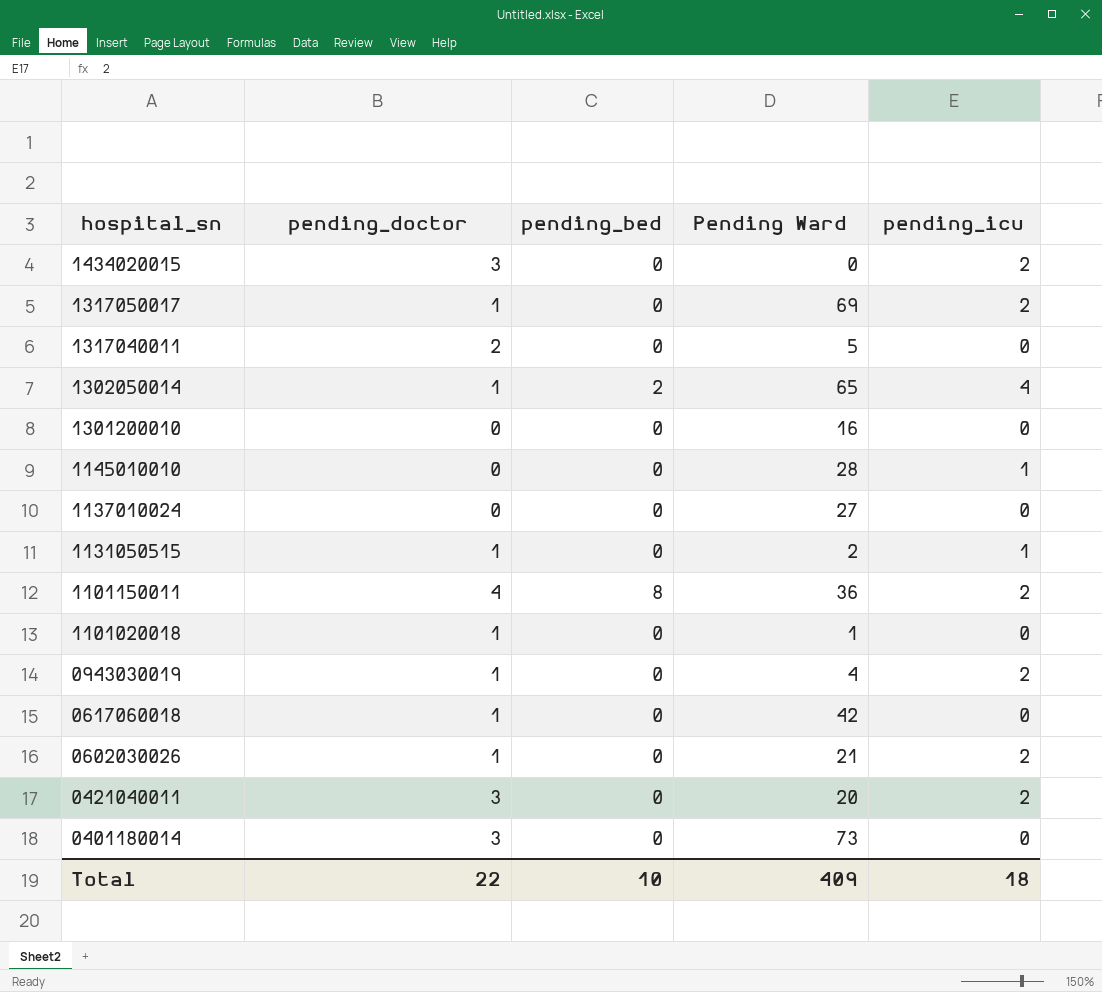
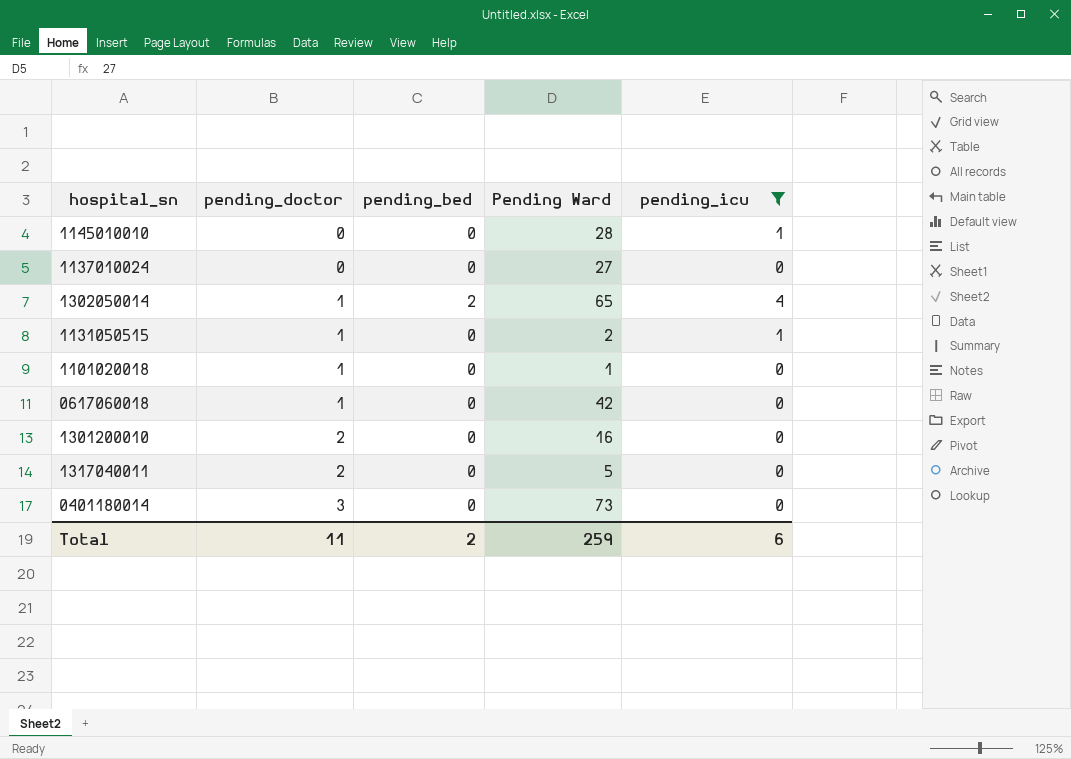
filter: none -> pending_icu != 2
row order: hospital_sn descending -> pending_doctor ascending
1301200010 | pending_doctor: 0 -> 2
Total | pending_doctor: 22 -> 11
Total | pending_bed: 10 -> 2
Total | Pending Ward: 409 -> 259
Total | pending_icu: 18 -> 6

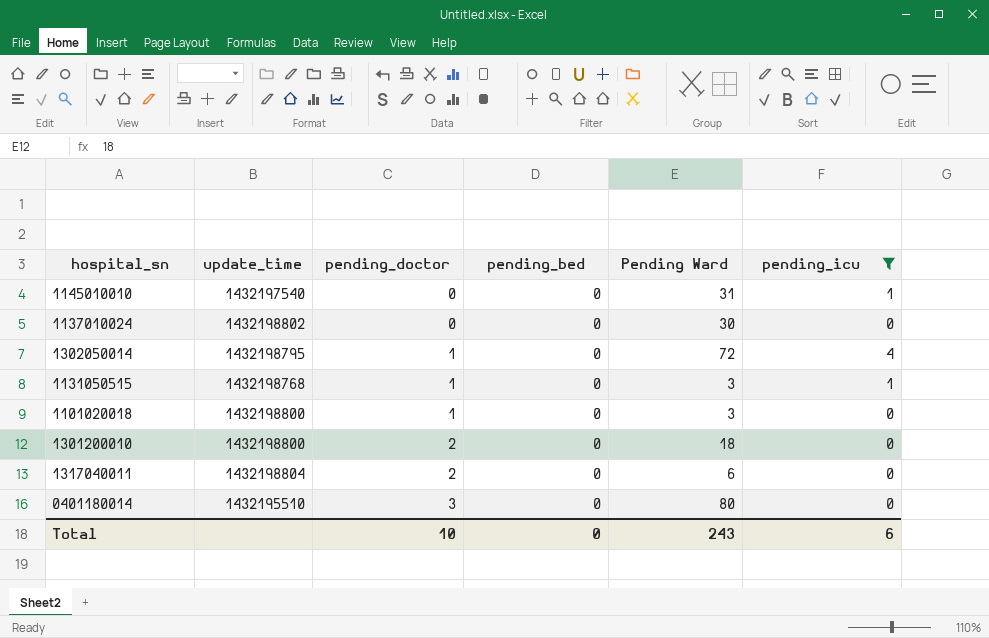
column update_time | position: none -> 2
row 0617060018: 1 | 0 | 42 | 0 -> none
1145010010 | Pending Ward: 28 -> 31
1137010024 | Pending Ward: 27 -> 30
1302050014 | pending_bed: 2 -> 0
1302050014 | Pending Ward: 65 -> 72
1131050515 | Pending Ward: 2 -> 3
1101020018 | Pending Ward: 1 -> 3
1301200010 | Pending Ward: 16 -> 18
1317040011 | Pending Ward: 5 -> 6
0401180014 | Pending Ward: 73 -> 80
Total | pending_doctor: 11 -> 10
Total | pending_bed: 2 -> 0
Total | Pending Ward: 259 -> 243

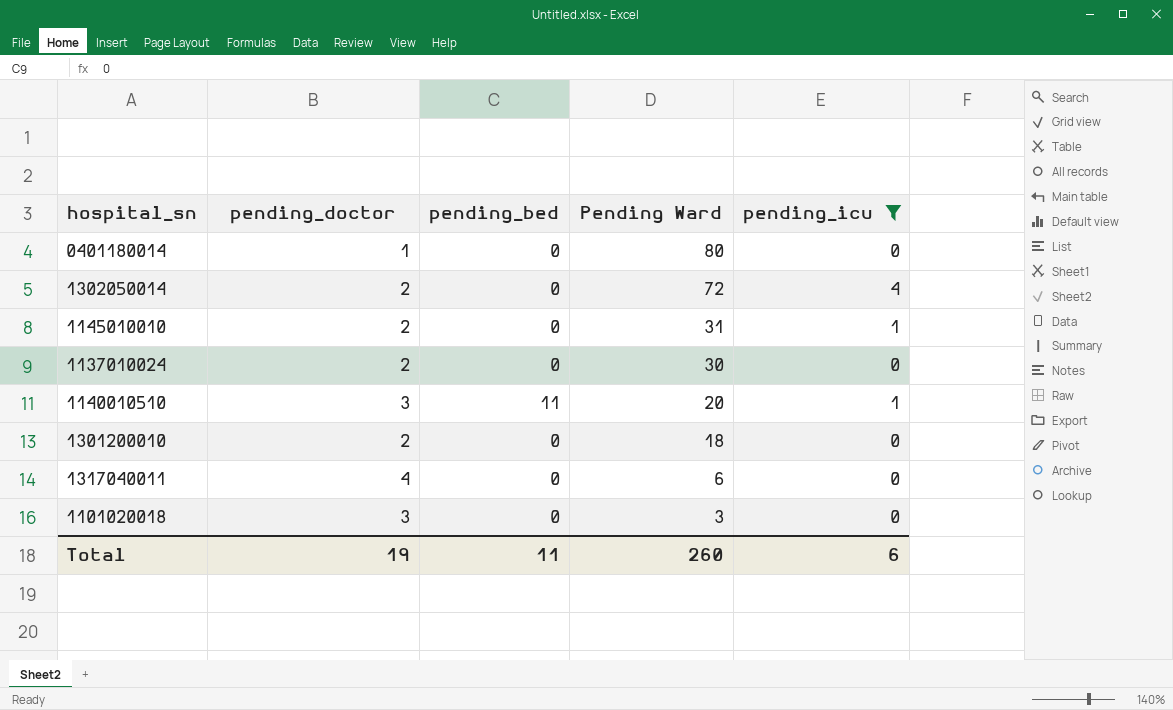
row order: pending_doctor ascending -> Pending Ward descending
column update_time | position: 2 -> none
row 1131050515: 1432198768 | 1 | 0 | 3 | 1 -> none
0401180014 | pending_doctor: 3 -> 1
1302050014 | pending_doctor: 1 -> 2
1145010010 | pending_doctor: 0 -> 2
1137010024 | pending_doctor: 0 -> 2
row 1140010510: none -> 3 | 11 | 20 | 1
1317040011 | pending_doctor: 2 -> 4
1101020018 | pending_doctor: 1 -> 3
Total | pending_doctor: 10 -> 19
Total | pending_bed: 0 -> 11
Total | Pending Ward: 243 -> 260

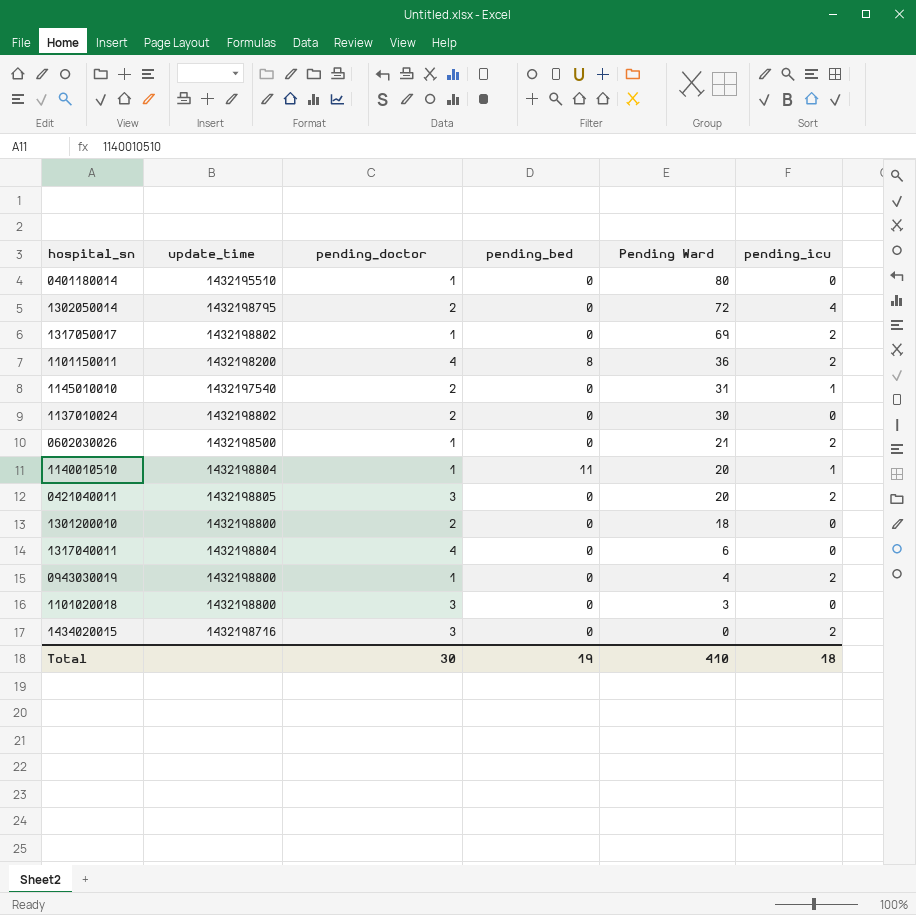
filter: pending_icu != 2 -> none
column update_time | position: none -> 2
1140010510 | pending_doctor: 3 -> 1
Total | pending_doctor: 19 -> 30
Total | pending_bed: 11 -> 19
Total | Pending Ward: 260 -> 410
Total | pending_icu: 6 -> 18

